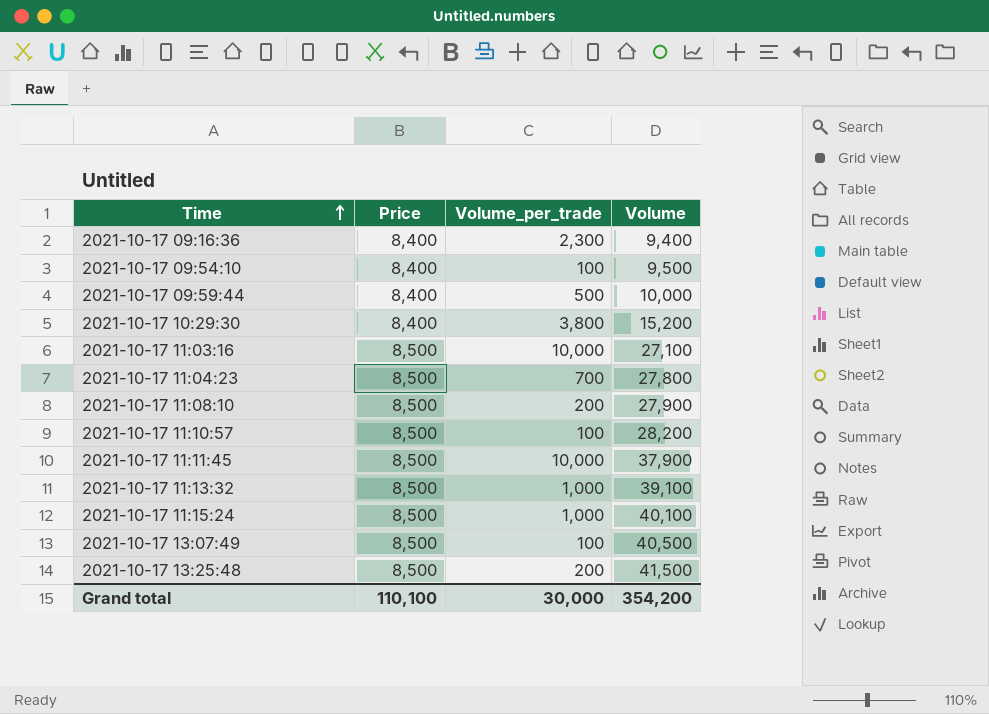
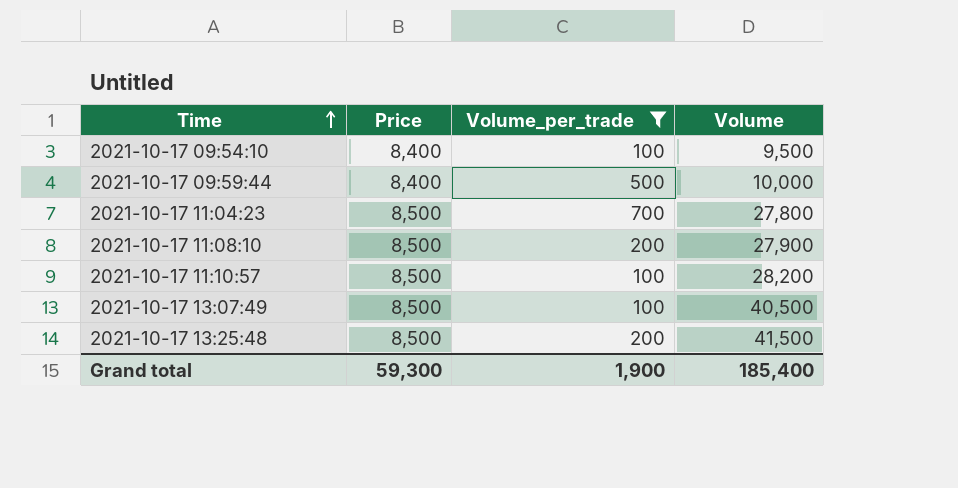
filter: none -> Volume_per_trade <= 700
Grand total | Price: 110,100 -> 59,300
Grand total | Volume_per_trade: 30,000 -> 1,900
Grand total | Volume: 354,200 -> 185,400

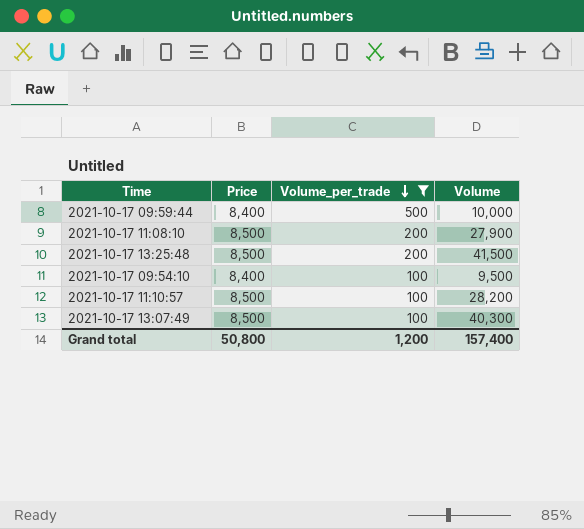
row order: Time ascending -> Volume_per_trade descending
row 2021-10-17 11:04:23: 8,500 | 700 | 27,800 -> none
2021-10-17 13:07:49 | Volume: 40,500 -> 40,300
Grand total | Price: 59,300 -> 50,800
Grand total | Volume_per_trade: 1,900 -> 1,200
Grand total | Volume: 185,400 -> 157,400

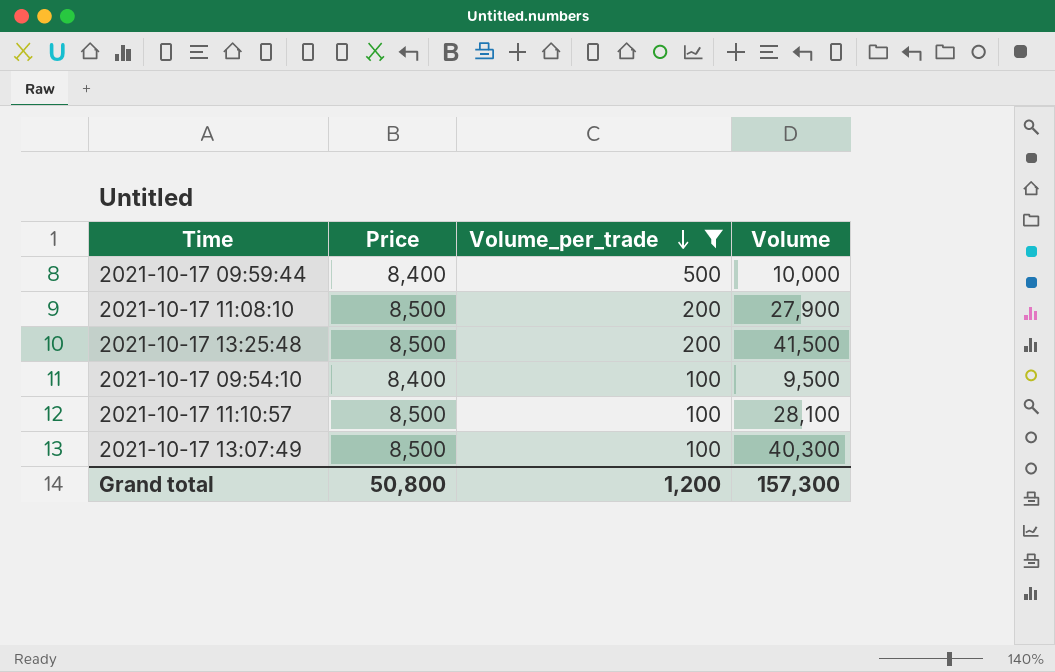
2021-10-17 11:10:57 | Volume: 28,200 -> 28,100
Grand total | Volume: 157,400 -> 157,300

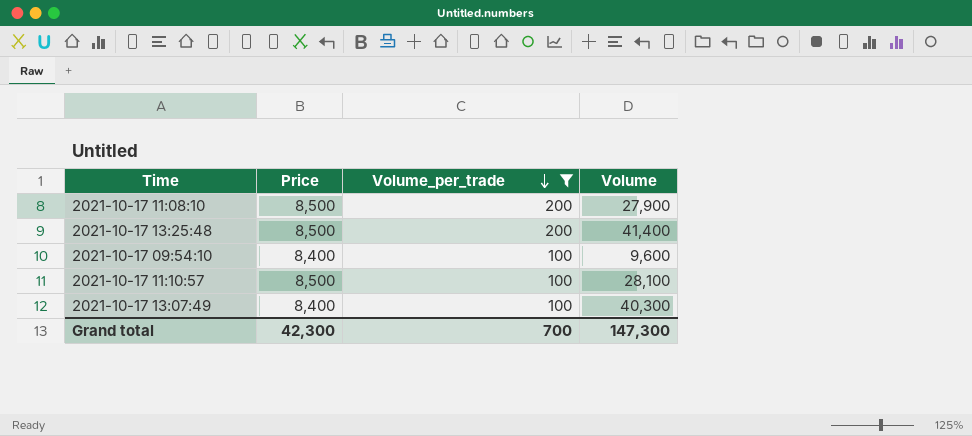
row 2021-10-17 09:59:44: 8,400 | 500 | 10,000 -> none
2021-10-17 13:25:48 | Volume: 41,500 -> 41,400
2021-10-17 09:54:10 | Volume: 9,500 -> 9,600
2021-10-17 13:07:49 | Price: 8,500 -> 8,400
Grand total | Price: 50,800 -> 42,300
Grand total | Volume_per_trade: 1,200 -> 700
Grand total | Volume: 157,300 -> 147,300

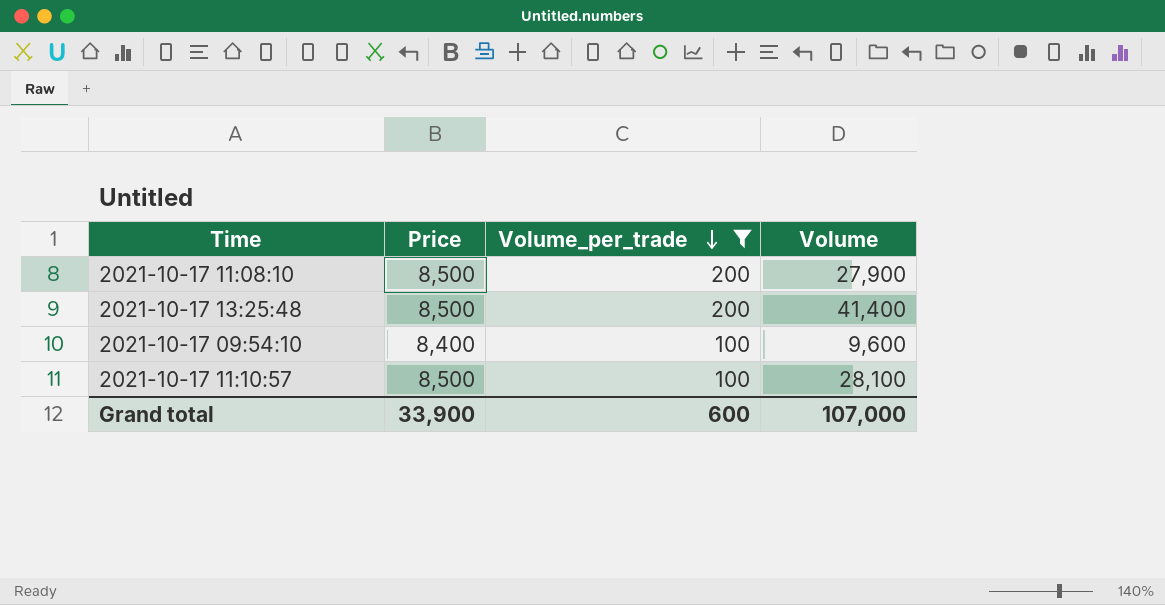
row 2021-10-17 13:07:49: 8,400 | 100 | 40,300 -> none
Grand total | Price: 42,300 -> 33,900
Grand total | Volume_per_trade: 700 -> 600
Grand total | Volume: 147,300 -> 107,000

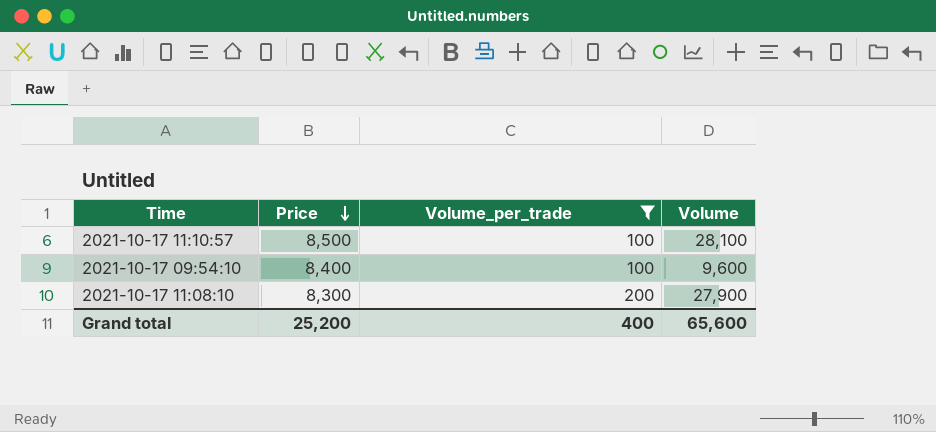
row order: Volume_per_trade descending -> Price descending
row 2021-10-17 13:25:48: 8,500 | 200 | 41,400 -> none
2021-10-17 11:08:10 | Price: 8,500 -> 8,300
Grand total | Price: 33,900 -> 25,200
Grand total | Volume_per_trade: 600 -> 400
Grand total | Volume: 107,000 -> 65,600

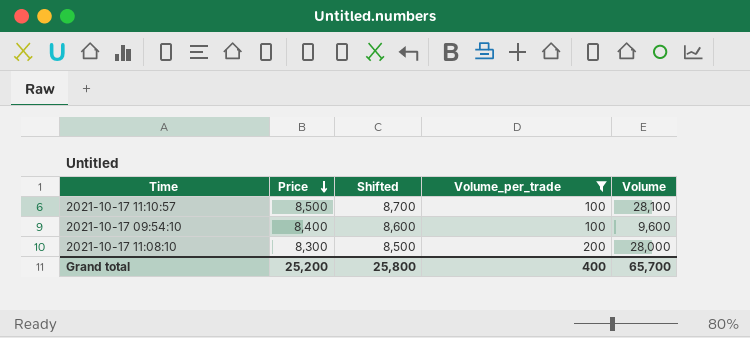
column Shifted | formula: none -> [Price] + 200
2021-10-17 11:08:10 | Volume: 27,900 -> 28,000
Grand total | Volume: 65,600 -> 65,700

